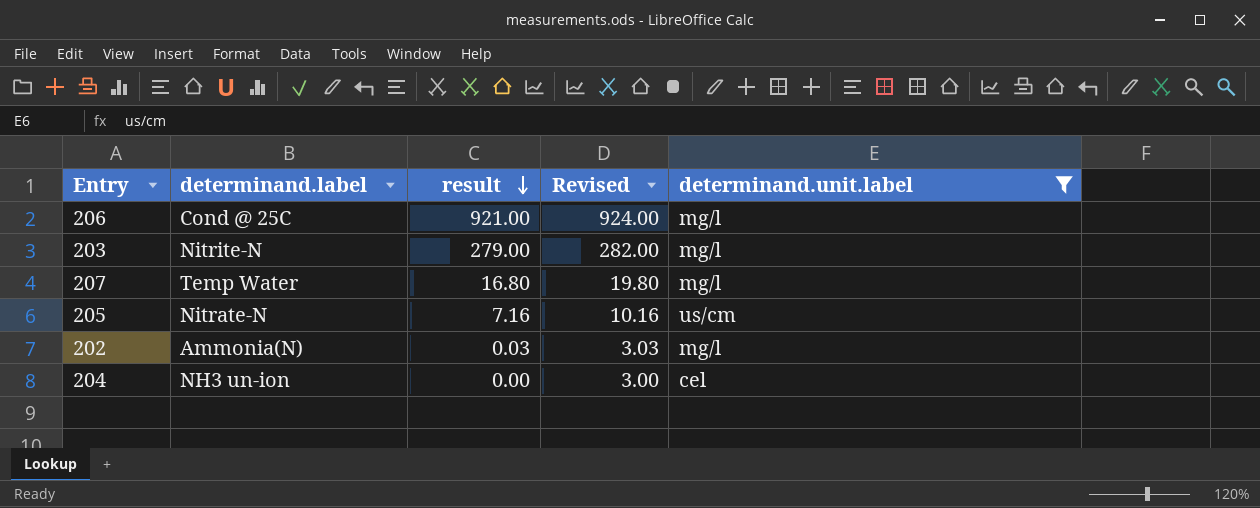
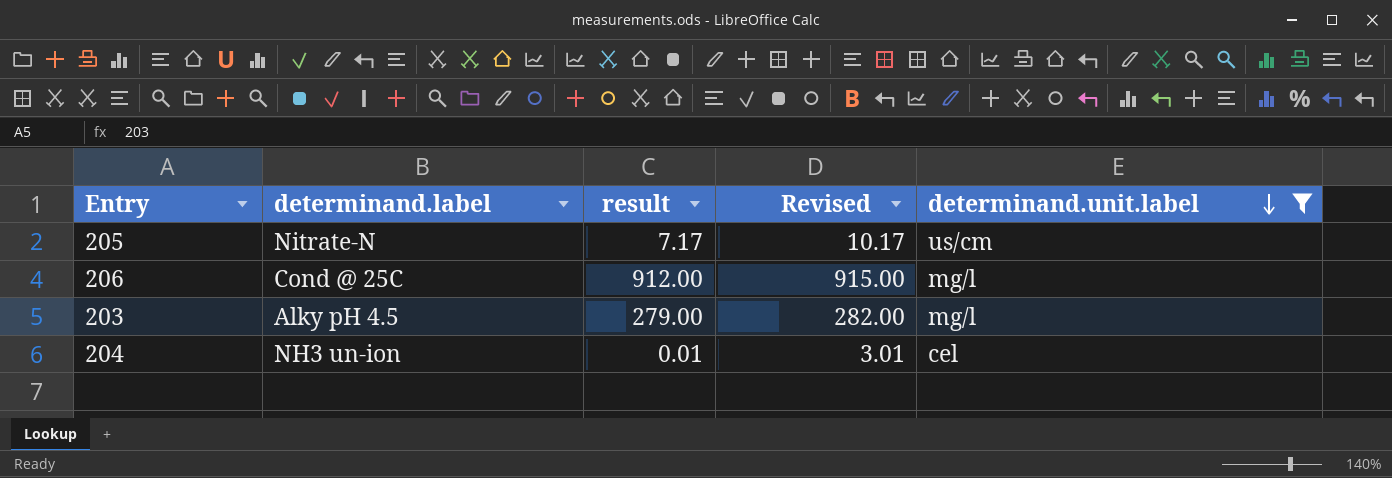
row order: result descending -> determinand.unit.label descending
row 207: Temp Water | 16.80 | 19.80 | mg/l -> none
row 202: Ammonia(N) | 0.03 | 3.03 | mg/l -> none
205 | result: 7.16 -> 7.17
205 | Revised: 10.16 -> 10.17
206 | result: 921.00 -> 912.00
206 | Revised: 924.00 -> 915.00
203 | determinand.label: Nitrite-N -> Alky pH 4.5
204 | result: 0.00 -> 0.01
204 | Revised: 3.00 -> 3.01

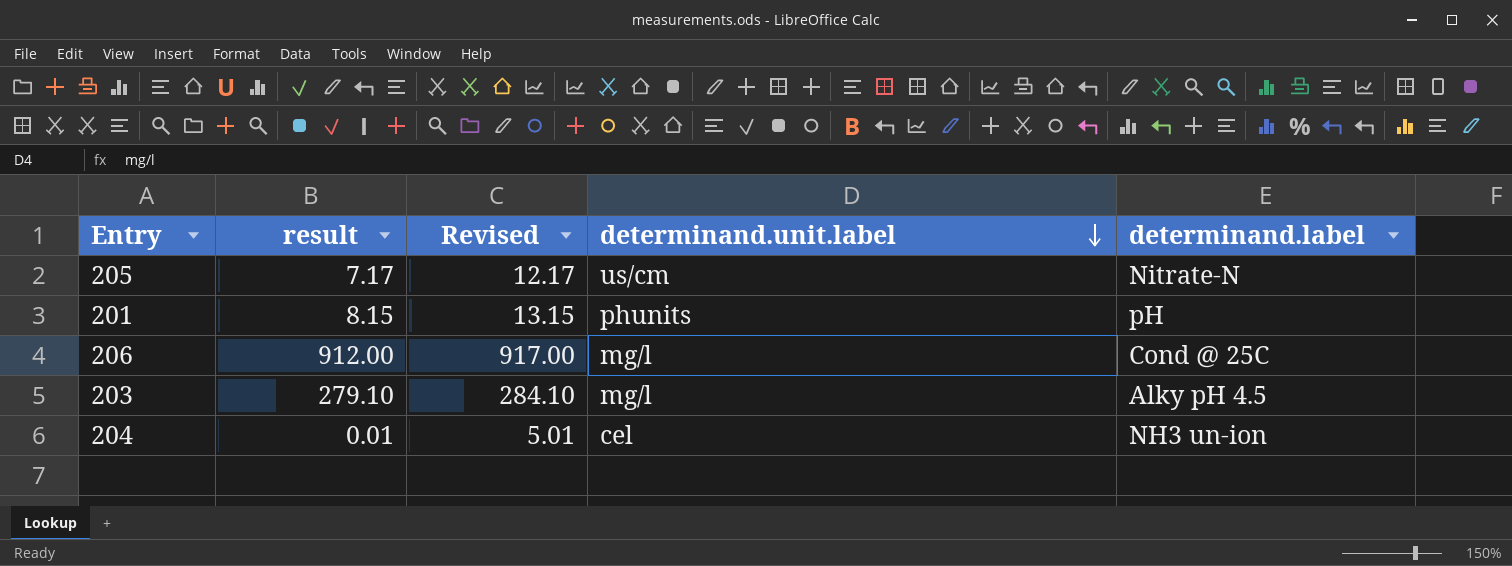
filter: determinand.unit.label != phunits -> none
column Revised | formula: [result] + 3 -> [result] + 5
column determinand.label | position: 2 -> 5
203 | result: 279.00 -> 279.10

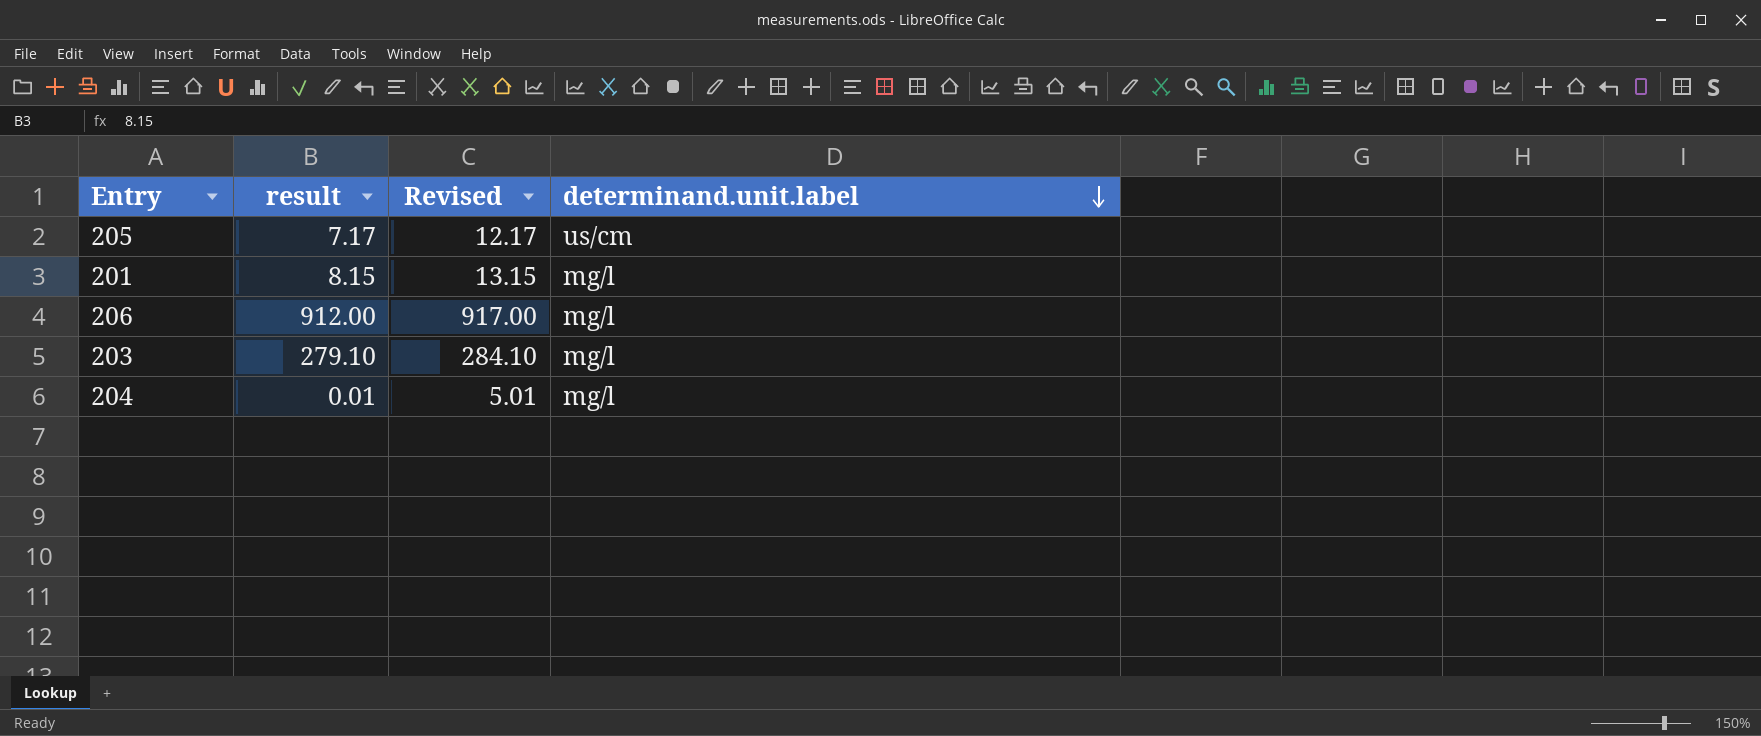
column determinand.label | position: 5 -> none
201 | determinand.unit.label: phunits -> mg/l
204 | determinand.unit.label: cel -> mg/l

